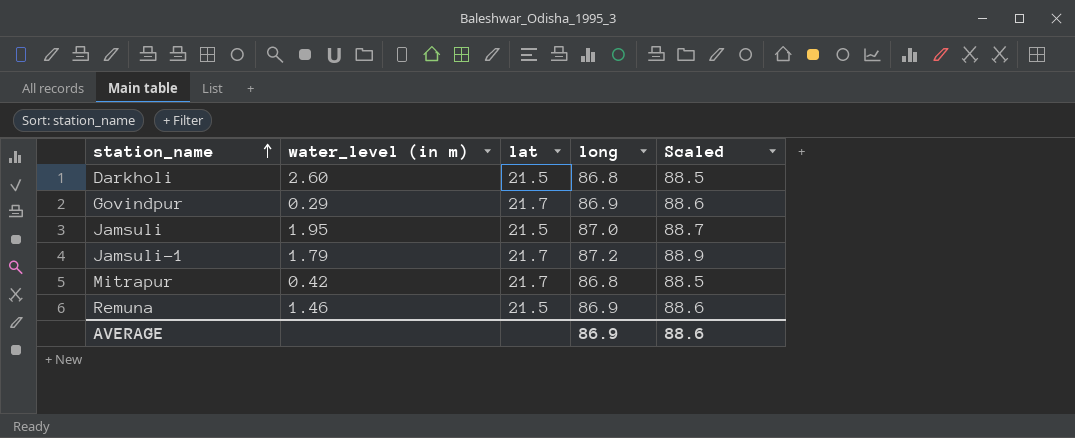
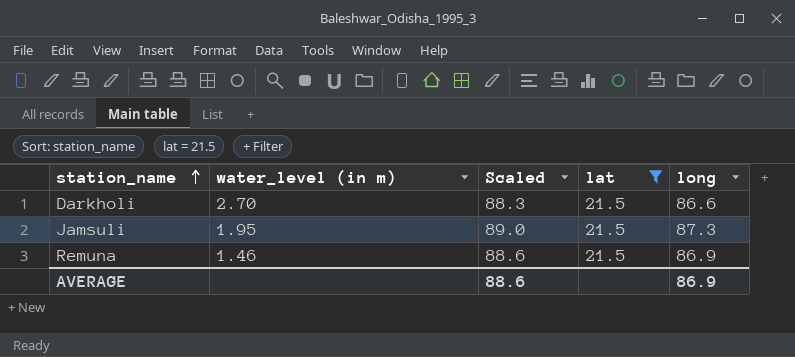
filter: none -> lat = 21.5
column Scaled | position: 5 -> 3
Darkholi | water_level (in m): 2.60 -> 2.70
Darkholi | Scaled: 88.5 -> 88.3
Darkholi | long: 86.8 -> 86.6
Jamsuli | Scaled: 88.7 -> 89.0
Jamsuli | long: 87.0 -> 87.3

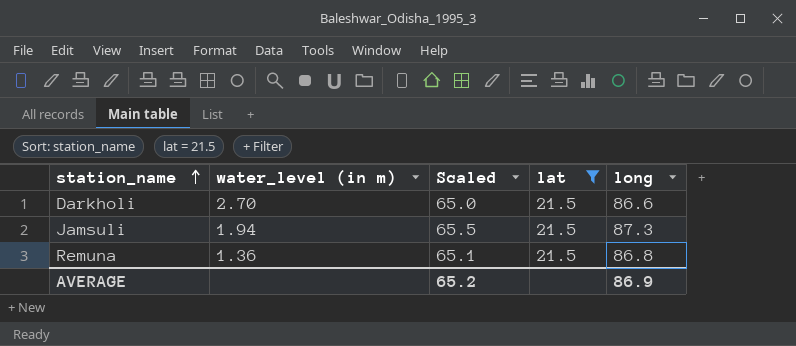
column Scaled | formula: [long] * 1.02 -> [long] * 0.75
Jamsuli | water_level (in m): 1.95 -> 1.94
Remuna | water_level (in m): 1.46 -> 1.36
Remuna | long: 86.9 -> 86.8
AVERAGE | Scaled: 88.6 -> 65.2

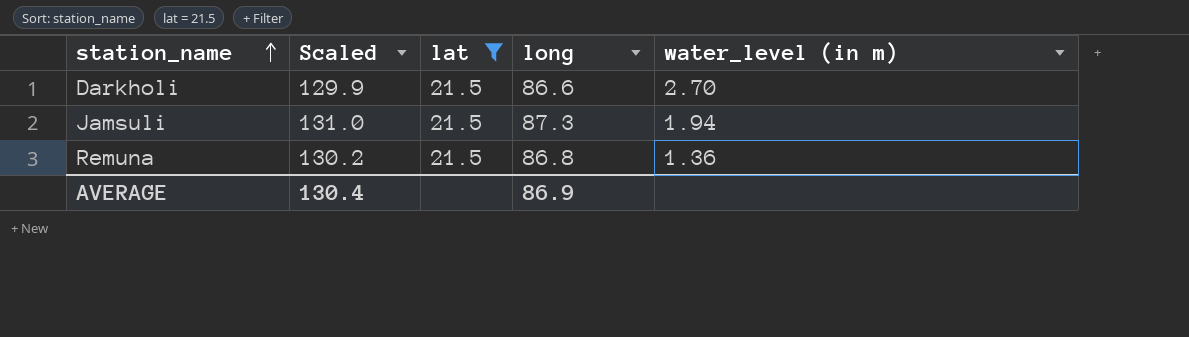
column Scaled | formula: [long] * 0.75 -> [long] * 1.5
column water_level (in m) | position: 2 -> 5
AVERAGE | Scaled: 65.2 -> 130.4

